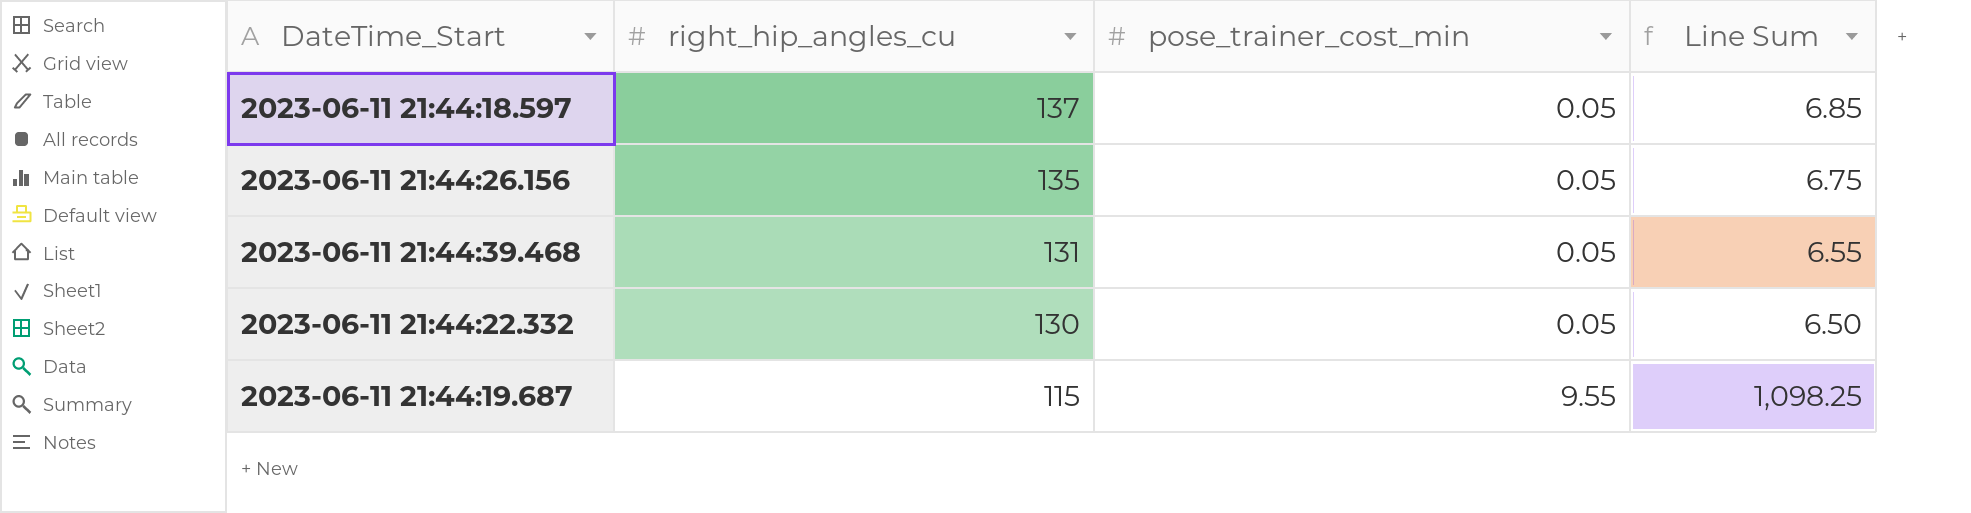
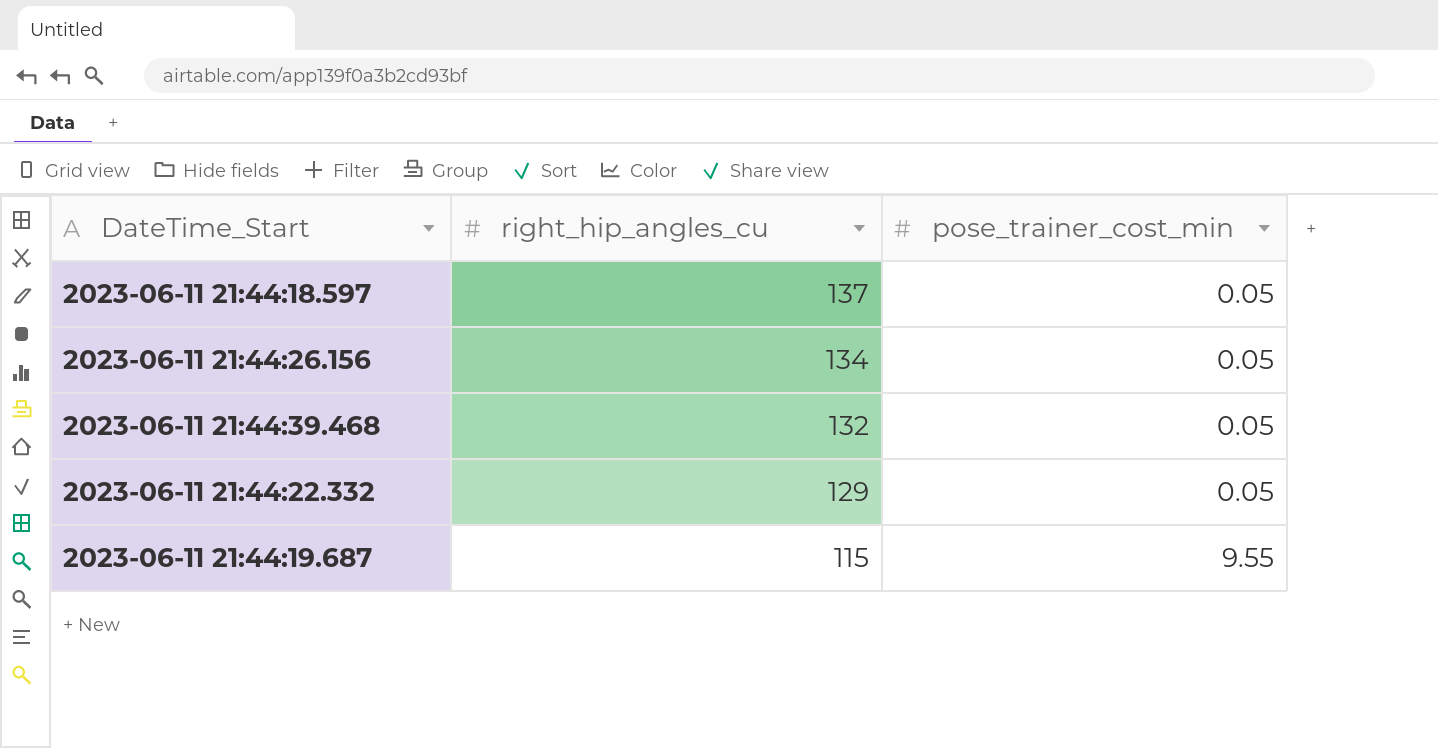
column Line Sum | formula: [right_hip_angles_cu] * [pose_trainer_cost_min] -> none
2023-06-11 21:44:26.156 | right_hip_angles_cu: 135 -> 134
2023-06-11 21:44:39.468 | right_hip_angles_cu: 131 -> 132
2023-06-11 21:44:22.332 | right_hip_angles_cu: 130 -> 129

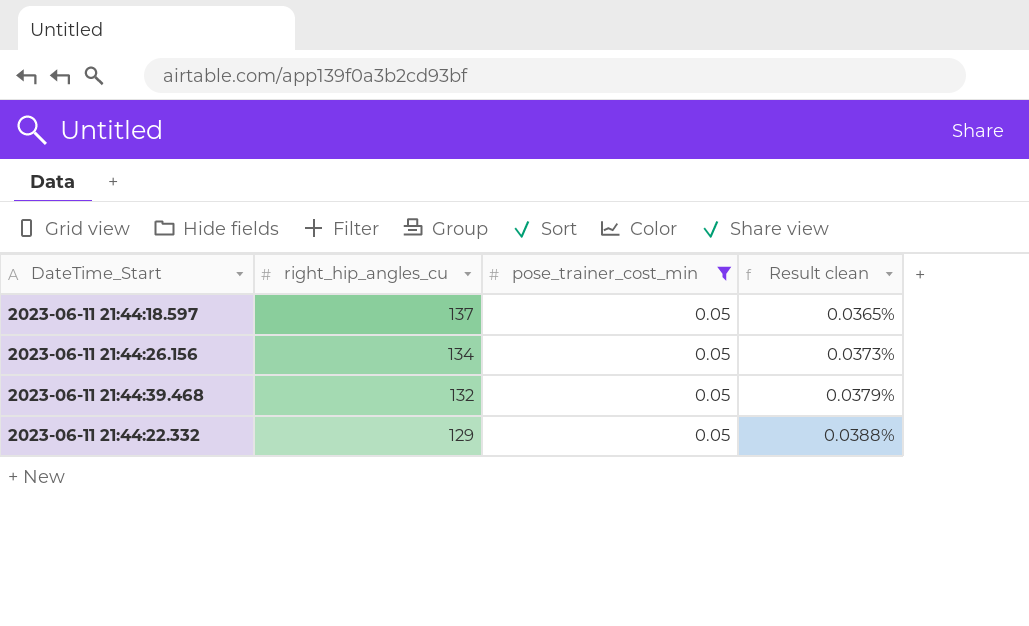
filter: none -> pose_trainer_cost_min = 0.05
column Result clean | formula: none -> [pose_trainer_cost_min] / [right_hip_angles_cu]

